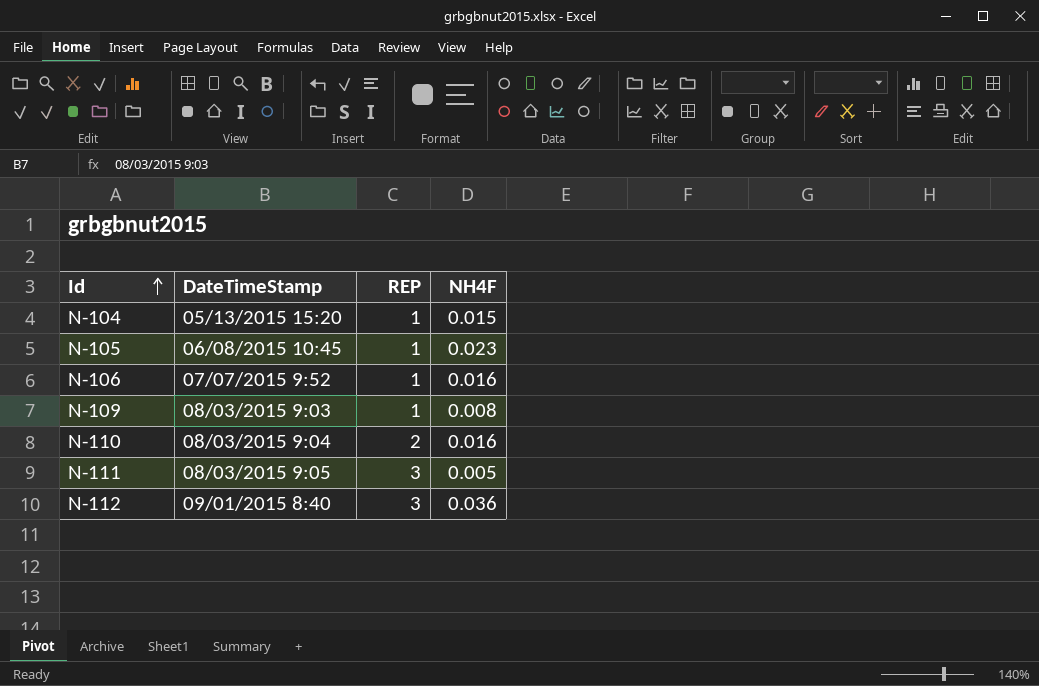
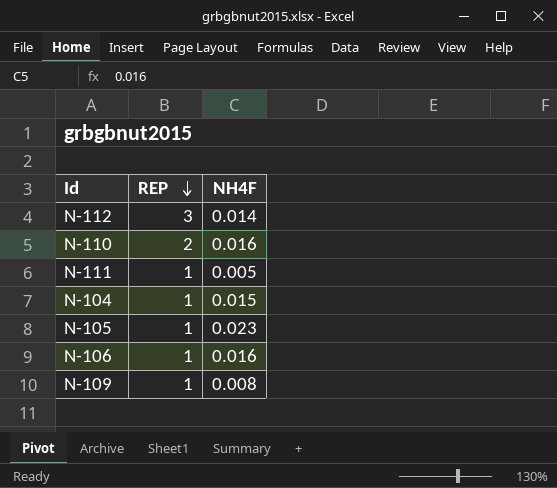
row order: Id ascending -> REP descending
column DateTimeStamp | position: 2 -> none
N-112 | NH4F: 0.036 -> 0.014
N-111 | REP: 3 -> 1

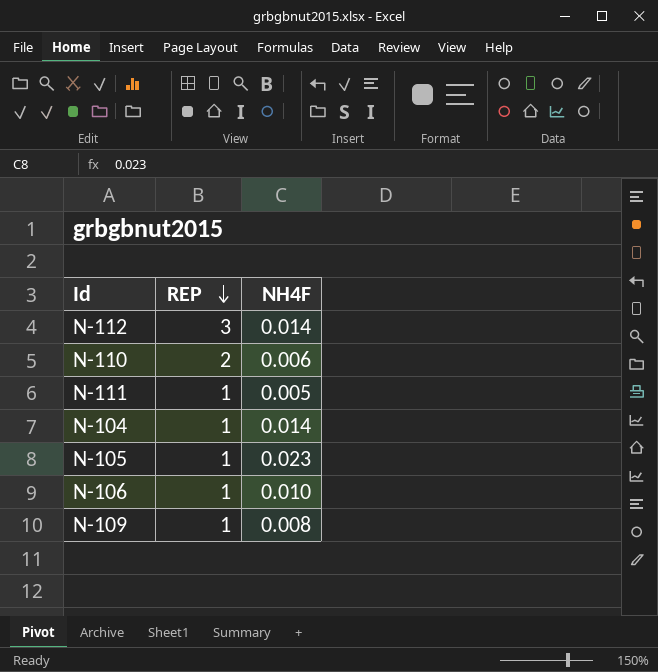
N-110 | NH4F: 0.016 -> 0.006
N-104 | NH4F: 0.015 -> 0.014
N-106 | NH4F: 0.016 -> 0.010

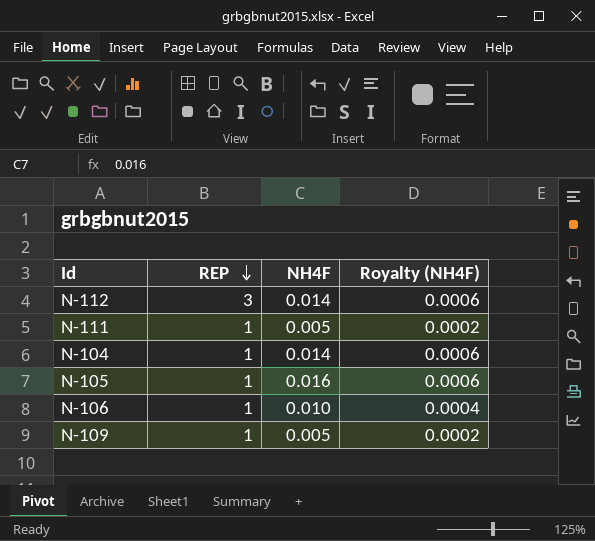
column Royalty (NH4F) | formula: none -> [NH4F] * 0.04
row N-110: 2 | 0.006 -> none
N-105 | NH4F: 0.023 -> 0.016
N-109 | NH4F: 0.008 -> 0.005

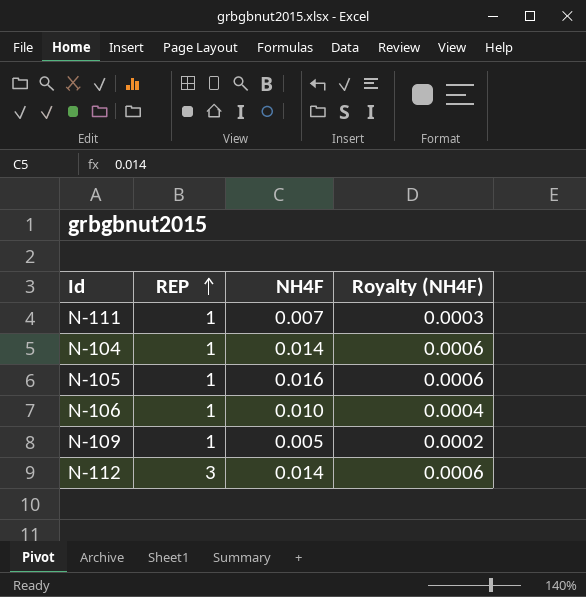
row order: REP descending -> REP ascending
N-111 | NH4F: 0.005 -> 0.007
N-111 | Royalty (NH4F): 0.0002 -> 0.0003

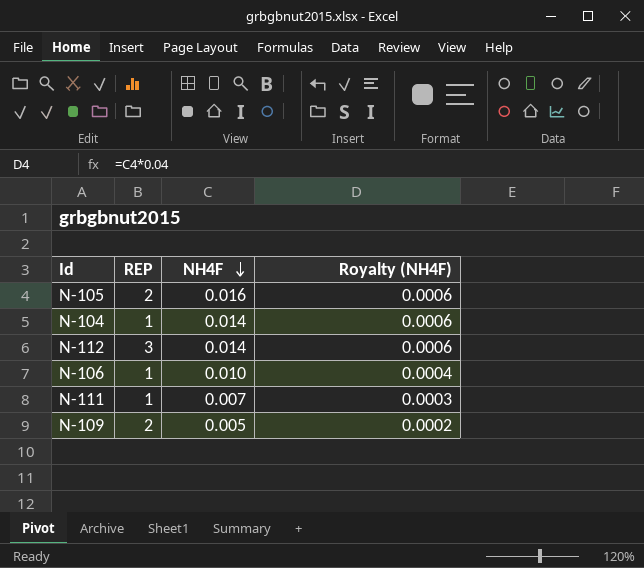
row order: REP ascending -> NH4F descending
N-105 | REP: 1 -> 2
N-109 | REP: 1 -> 2

